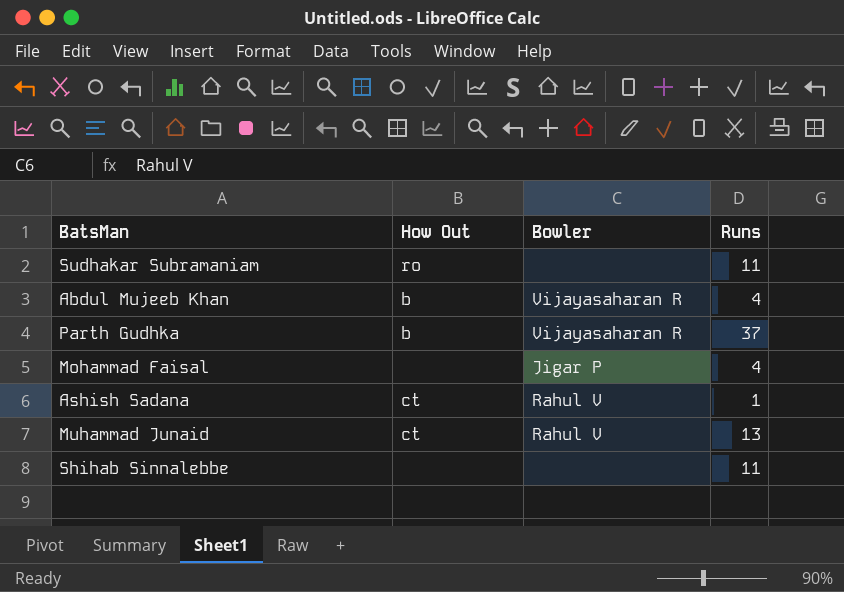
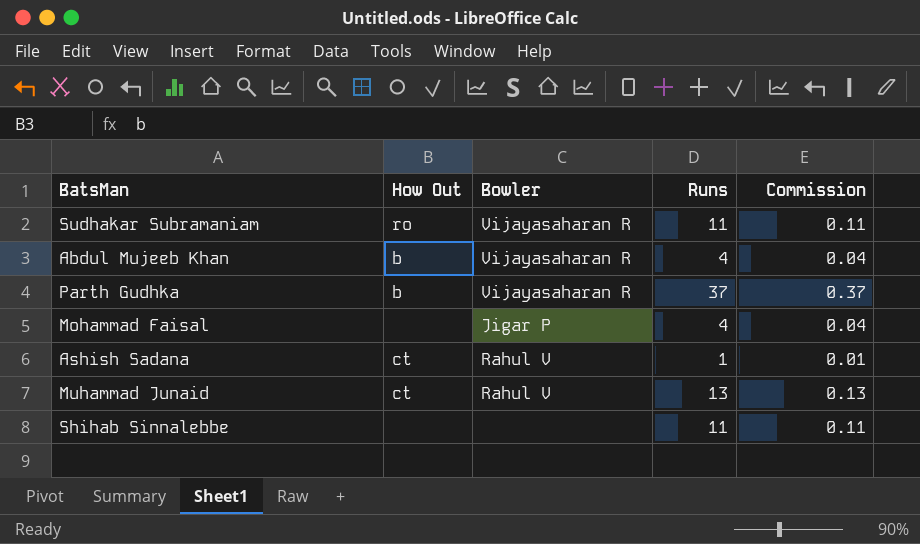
column Commission | formula: none -> [Runs] * 0.01
Sudhakar Subramaniam | Bowler: none -> Vijayasaharan R

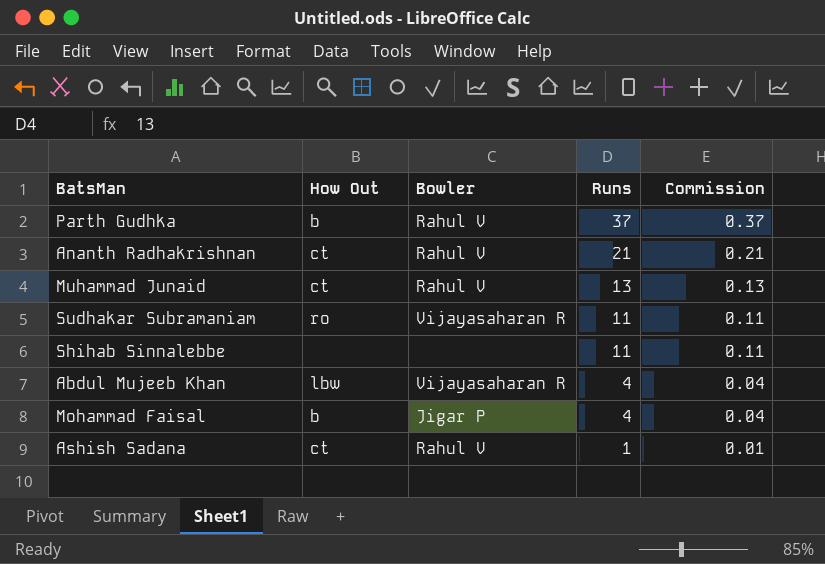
row order: none -> Runs descending
Parth Gudhka | Bowler: Vijayasaharan R -> Rahul V
row Ananth Radhakrishnan: none -> ct | Rahul V | 21 | 0.21
Abdul Mujeeb Khan | How Out: b -> lbw
Mohammad Faisal | How Out: none -> b

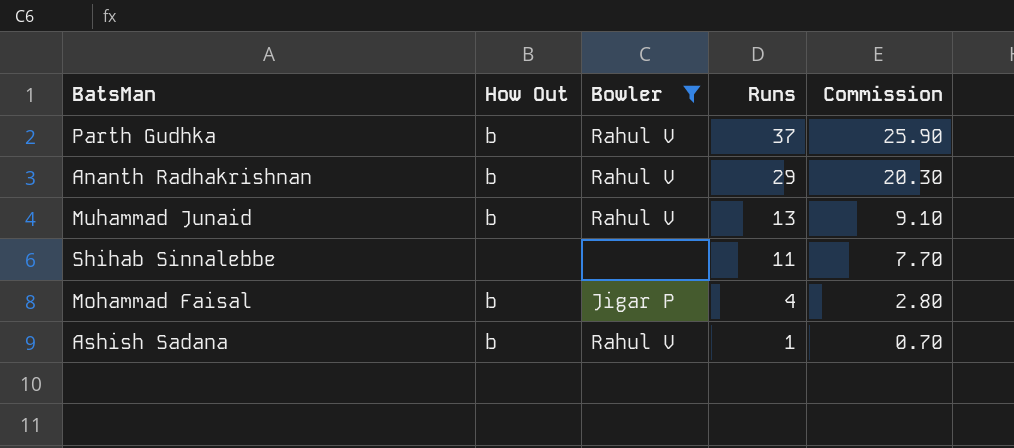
filter: none -> Bowler != Vijayasaharan R
column Commission | formula: [Runs] * 0.01 -> [Runs] * 0.7
Ananth Radhakrishnan | How Out: ct -> b
Ananth Radhakrishnan | Runs: 21 -> 29
Muhammad Junaid | How Out: ct -> b
Ashish Sadana | How Out: ct -> b

